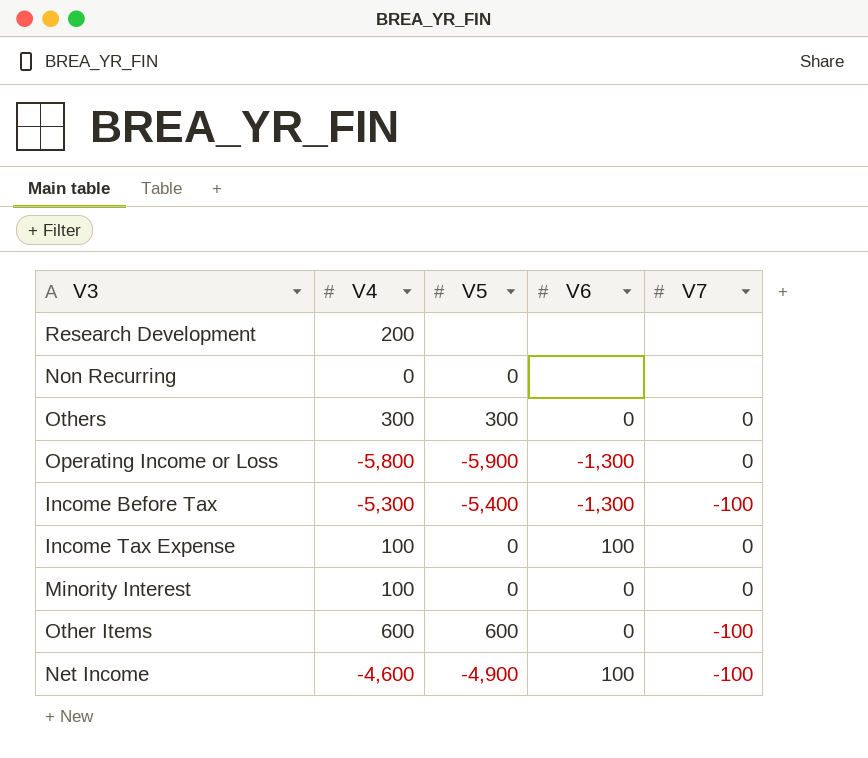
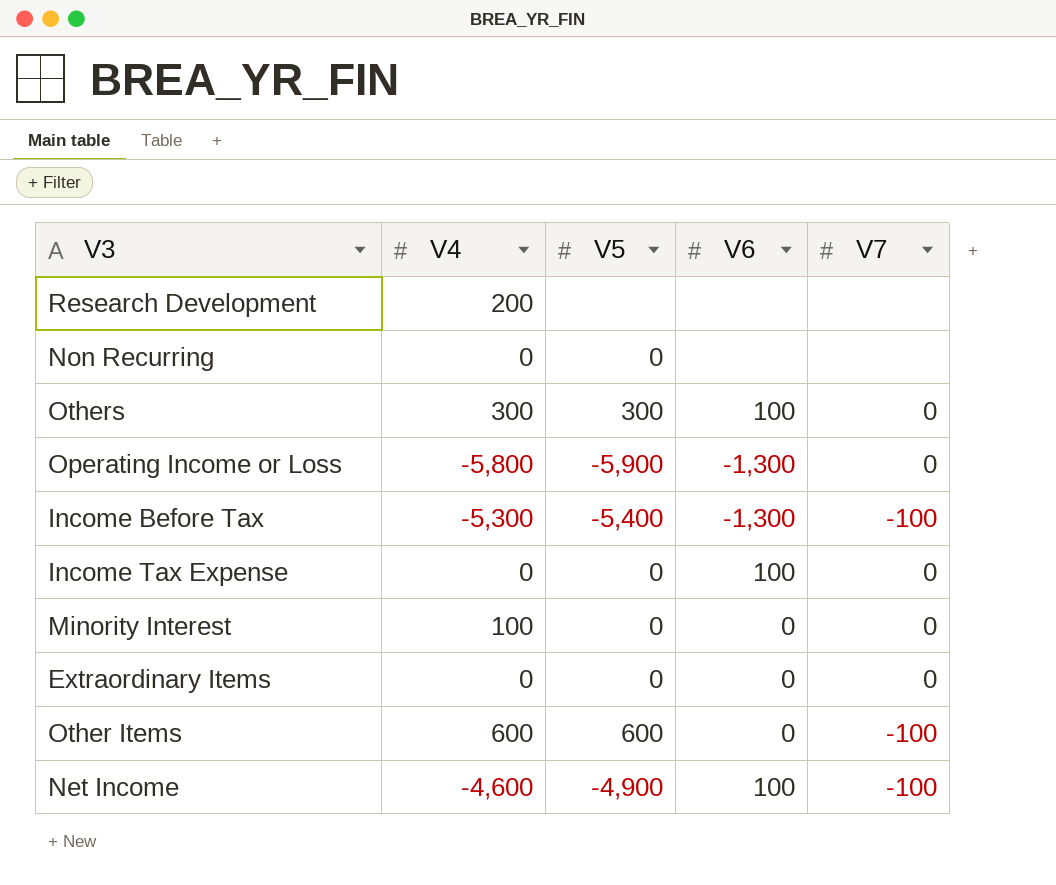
Others | V6: 0 -> 100
Income Tax Expense | V4: 100 -> 0
row Extraordinary Items: none -> 0 | 0 | 0 | 0

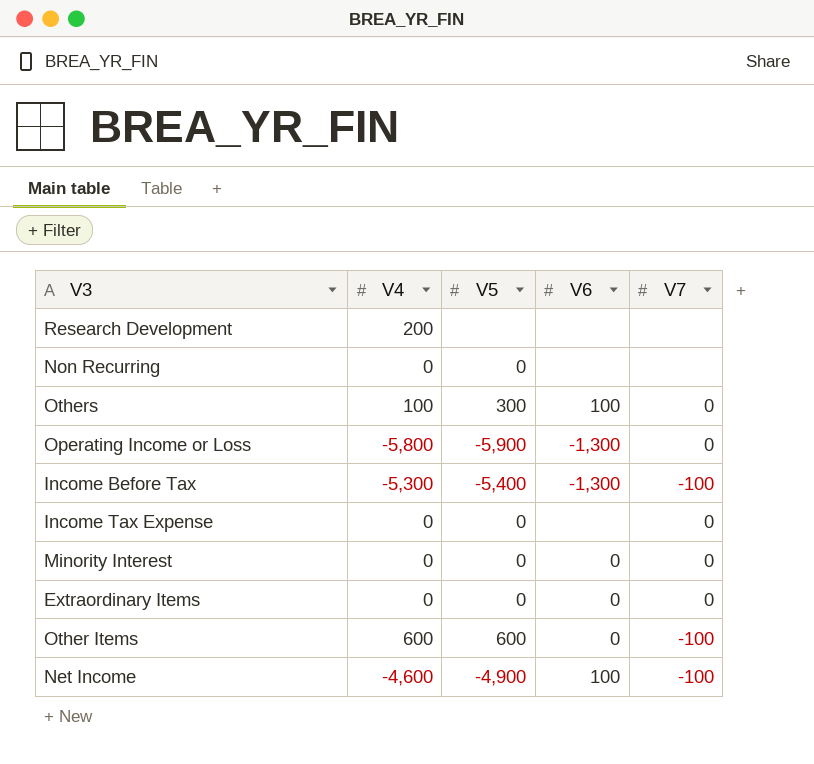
Others | V4: 300 -> 100
Income Tax Expense | V6: 100 -> none
Minority Interest | V4: 100 -> 0

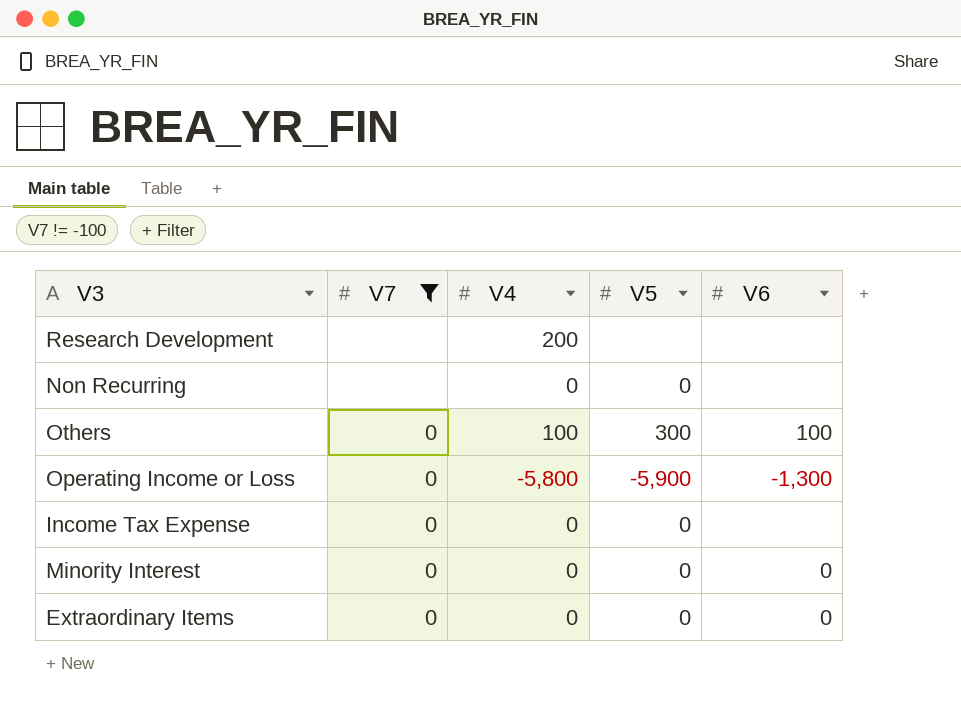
filter: none -> V7 != -100
column V7 | position: 5 -> 2

